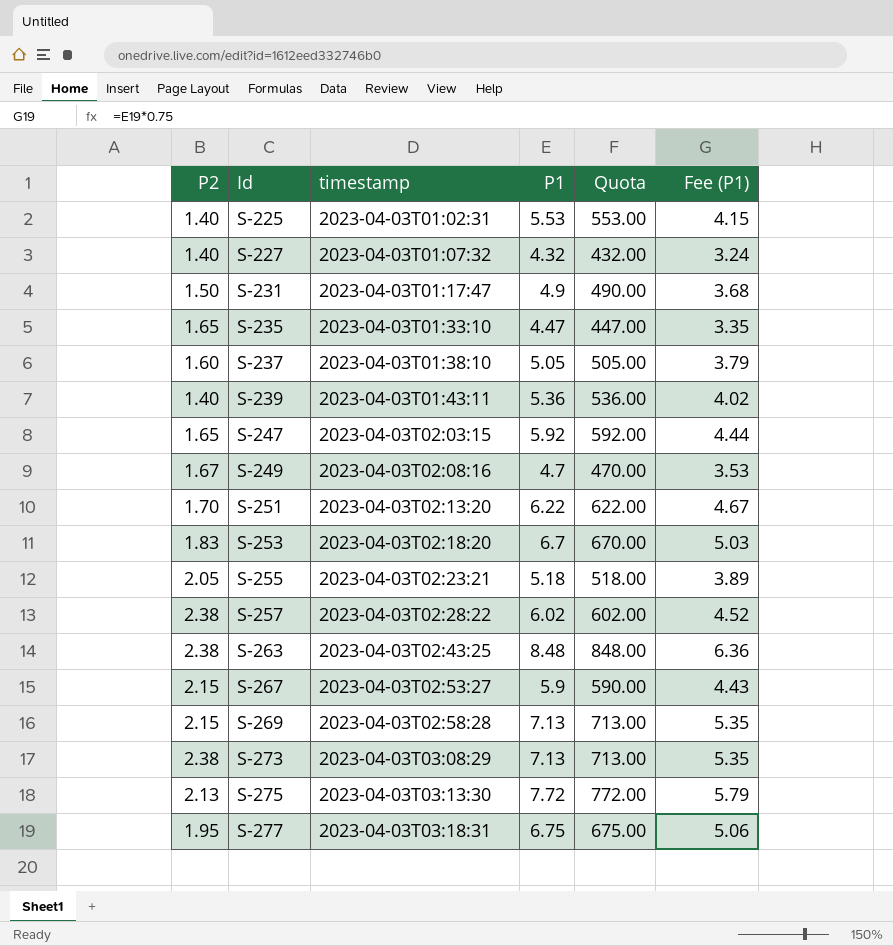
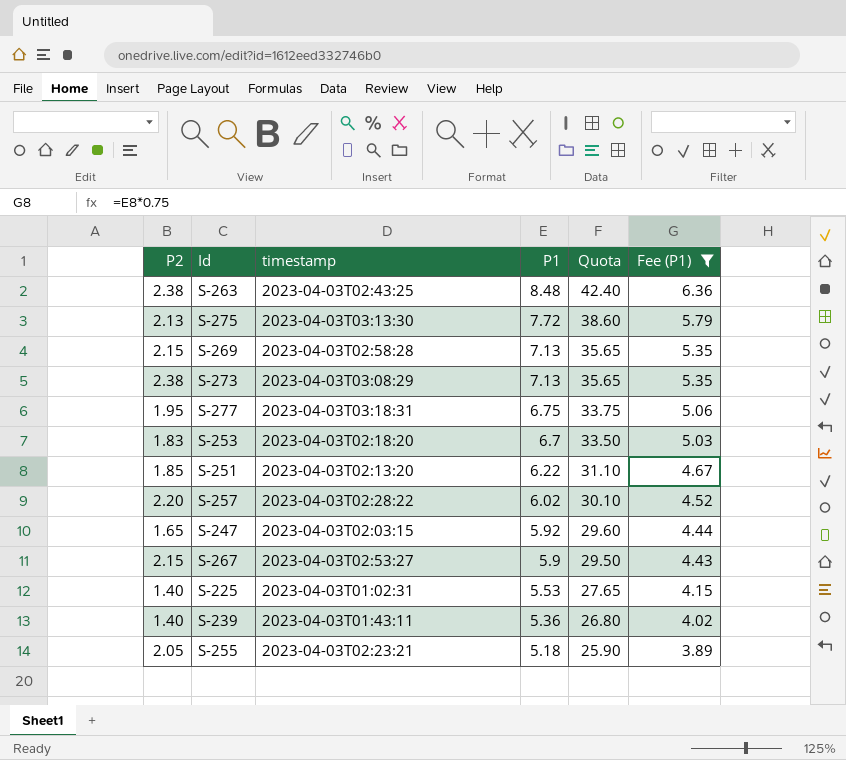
filter: none -> Fee (P1) >= 3.89
row order: Id ascending -> P1 descending
column Quota | formula: [P1] * 100 -> [P1] * 5
S-251 | P2: 1.70 -> 1.85
S-257 | P2: 2.38 -> 2.20

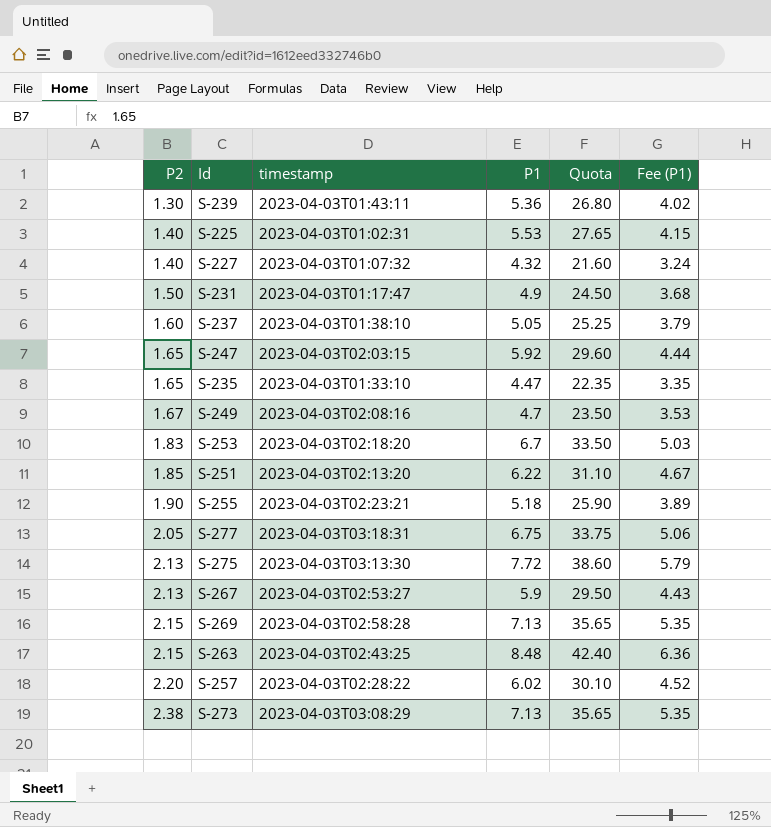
filter: Fee (P1) >= 3.89 -> none
row order: P1 descending -> P2 ascending
S-239 | P2: 1.40 -> 1.30
S-255 | P2: 2.05 -> 1.90
S-277 | P2: 1.95 -> 2.05
S-267 | P2: 2.15 -> 2.13
S-263 | P2: 2.38 -> 2.15

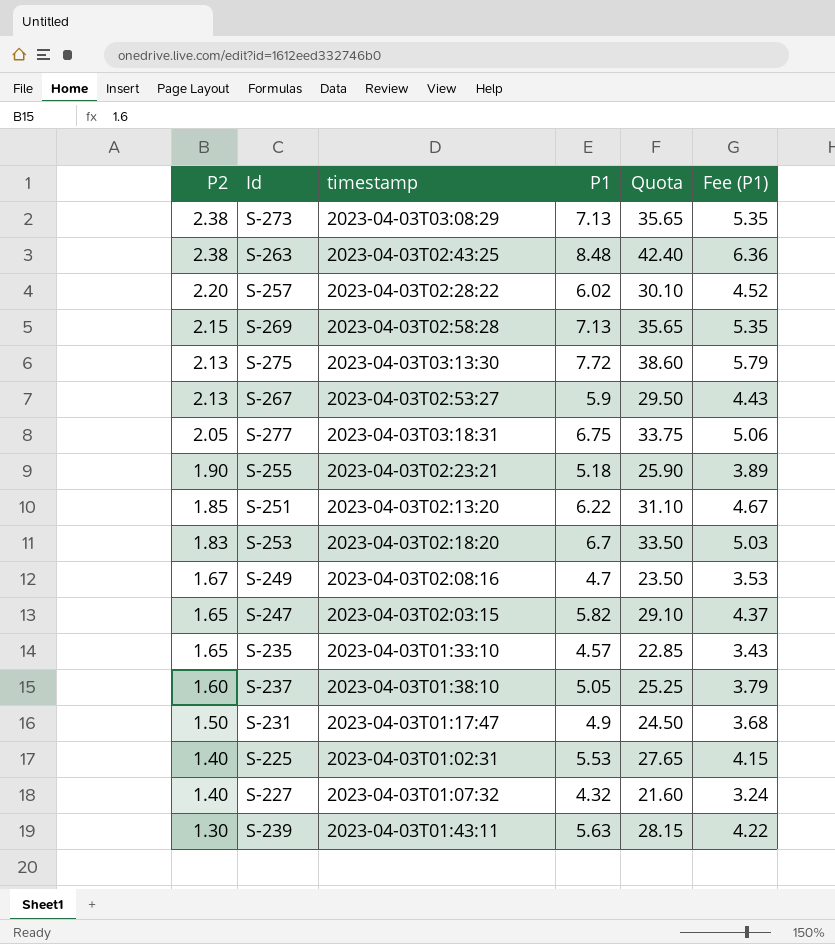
row order: P2 ascending -> P2 descending
S-263 | P2: 2.15 -> 2.38
S-247 | P1: 5.92 -> 5.82
S-247 | Quota: 29.60 -> 29.10
S-247 | Fee (P1): 4.44 -> 4.37
S-235 | P1: 4.47 -> 4.57
S-235 | Quota: 22.35 -> 22.85
S-235 | Fee (P1): 3.35 -> 3.43
S-239 | P1: 5.36 -> 5.63
S-239 | Quota: 26.80 -> 28.15
S-239 | Fee (P1): 4.02 -> 4.22

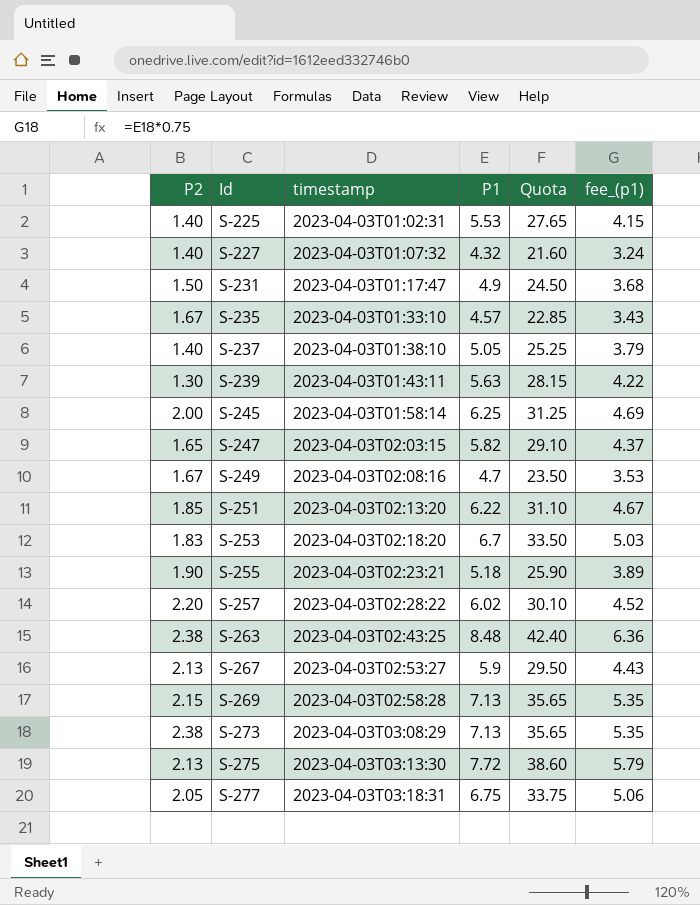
row order: P2 descending -> Id ascending
column name: Fee (P1) -> fee_(p1)
S-235 | P2: 1.65 -> 1.67
S-237 | P2: 1.60 -> 1.40
row S-245: none -> 2.00 | 2023-04-03T01:58:14 | 6.25 | 31.25 | 4.69

